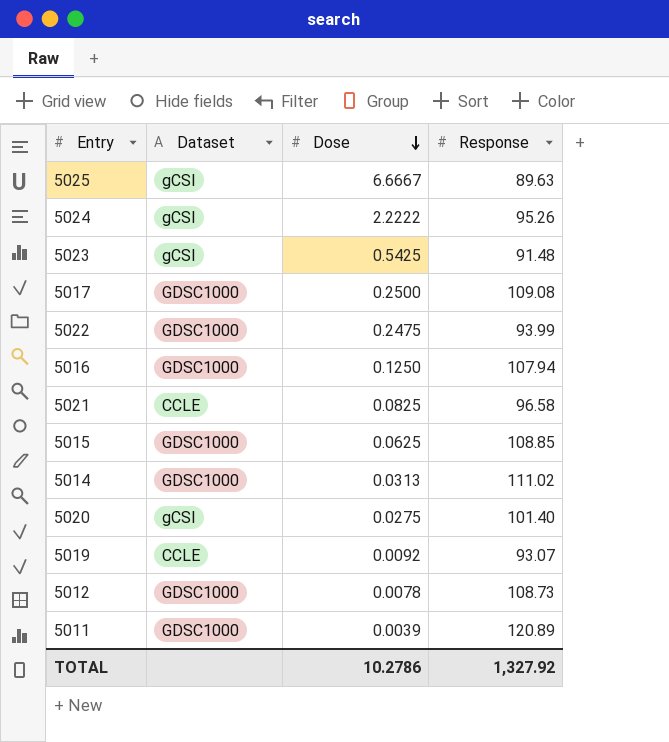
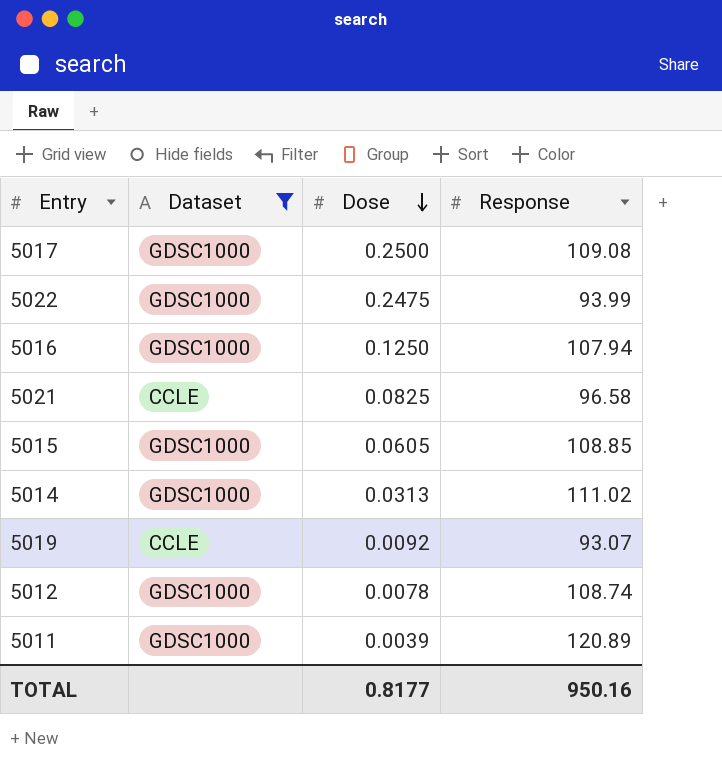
filter: none -> Dataset != gCSI
5015 | Dose: 0.0625 -> 0.0605
5012 | Response: 108.73 -> 108.74
TOTAL | Dose: 10.2786 -> 0.8177
TOTAL | Response: 1,327.92 -> 950.16

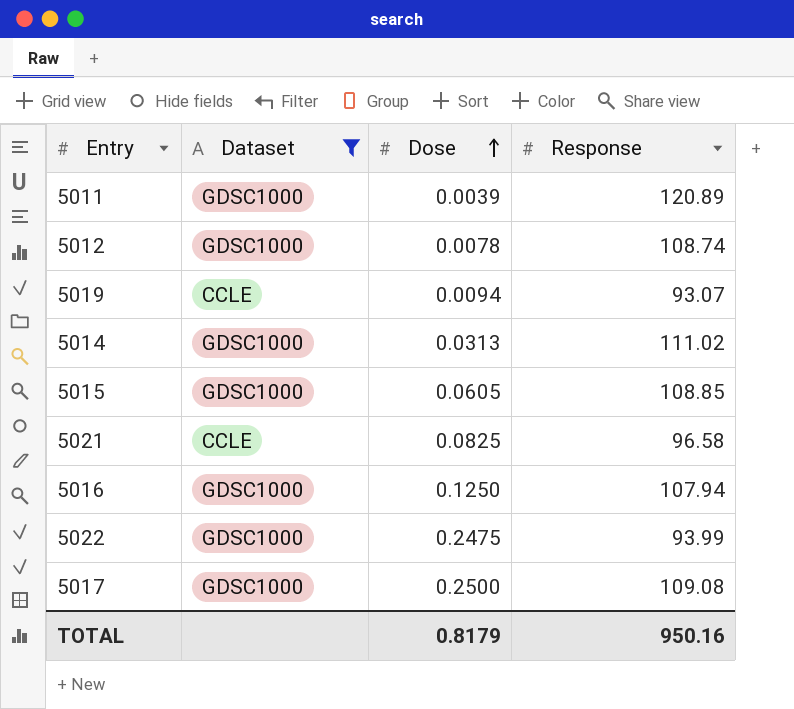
row order: Dose descending -> Dose ascending
5019 | Dose: 0.0092 -> 0.0094
TOTAL | Dose: 0.8177 -> 0.8179

